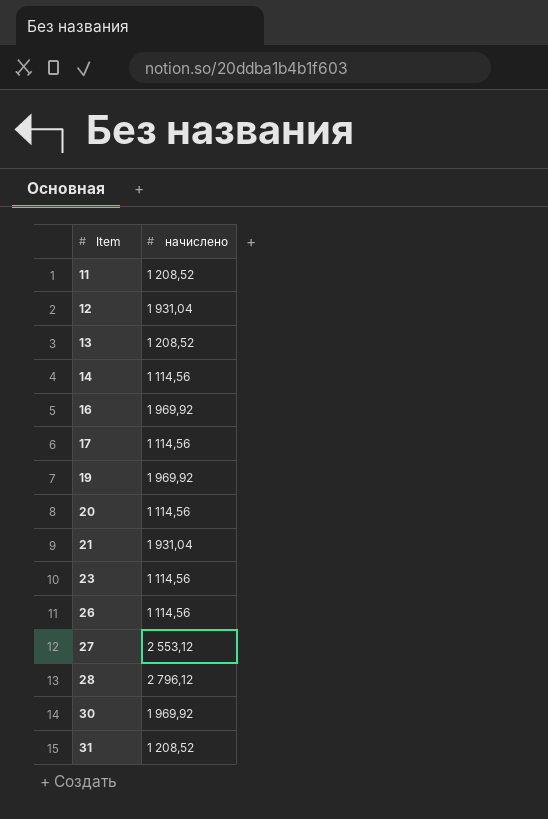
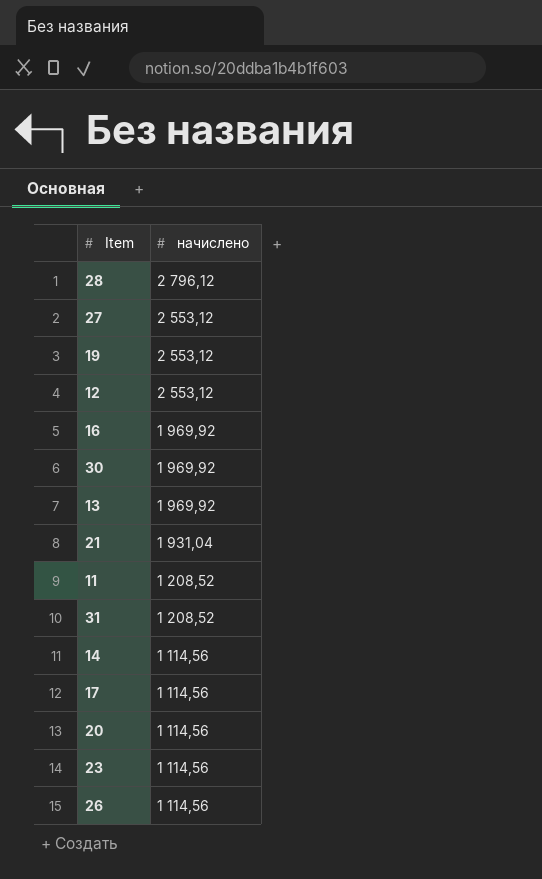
row order: Item ascending -> начислено descending
19 | начислено: 1 969,92 -> 2 553,12
12 | начислено: 1 931,04 -> 2 553,12
13 | начислено: 1 208,52 -> 1 969,92

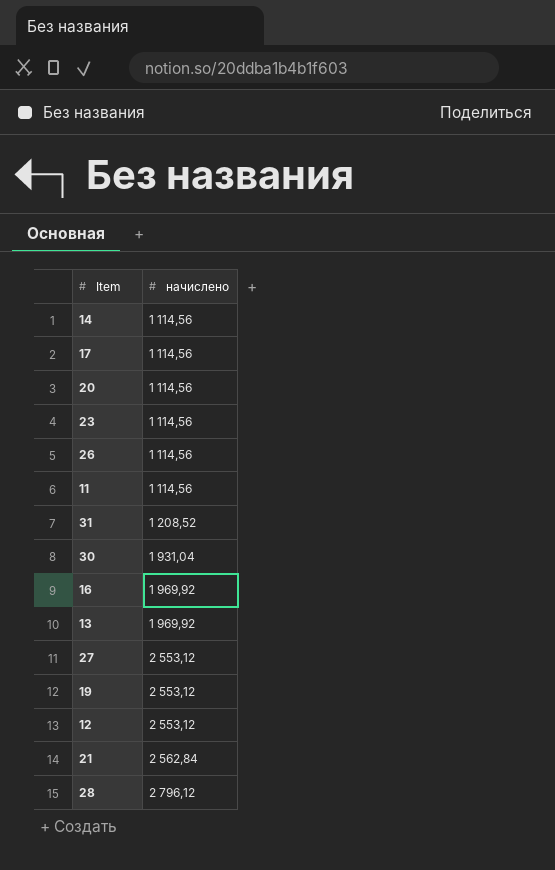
row order: начислено descending -> начислено ascending
11 | начислено: 1 208,52 -> 1 114,56
30 | начислено: 1 969,92 -> 1 931,04
21 | начислено: 1 931,04 -> 2 562,84

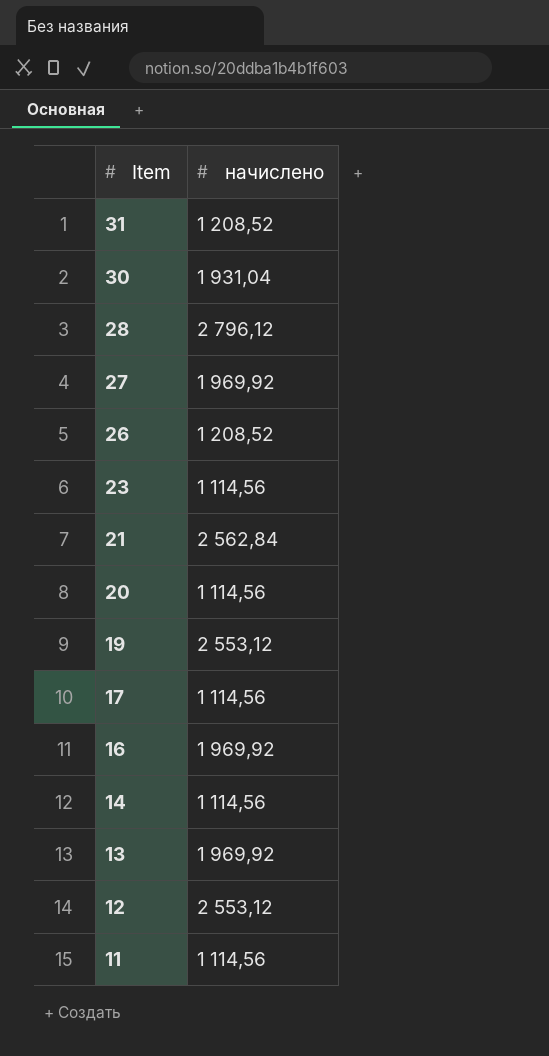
row order: начислено ascending -> Item descending
27 | начислено: 2 553,12 -> 1 969,92
26 | начислено: 1 114,56 -> 1 208,52

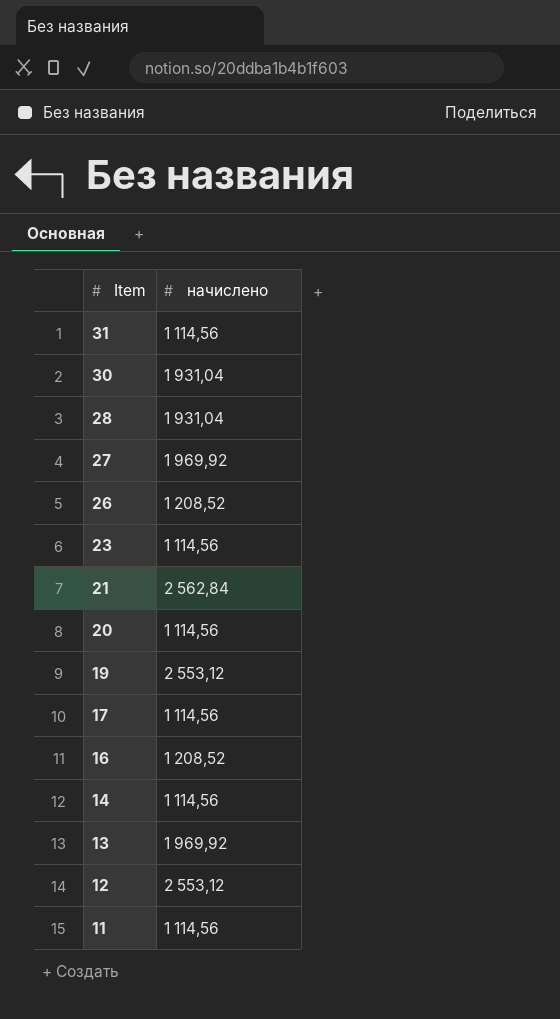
31 | начислено: 1 208,52 -> 1 114,56
28 | начислено: 2 796,12 -> 1 931,04
16 | начислено: 1 969,92 -> 1 208,52

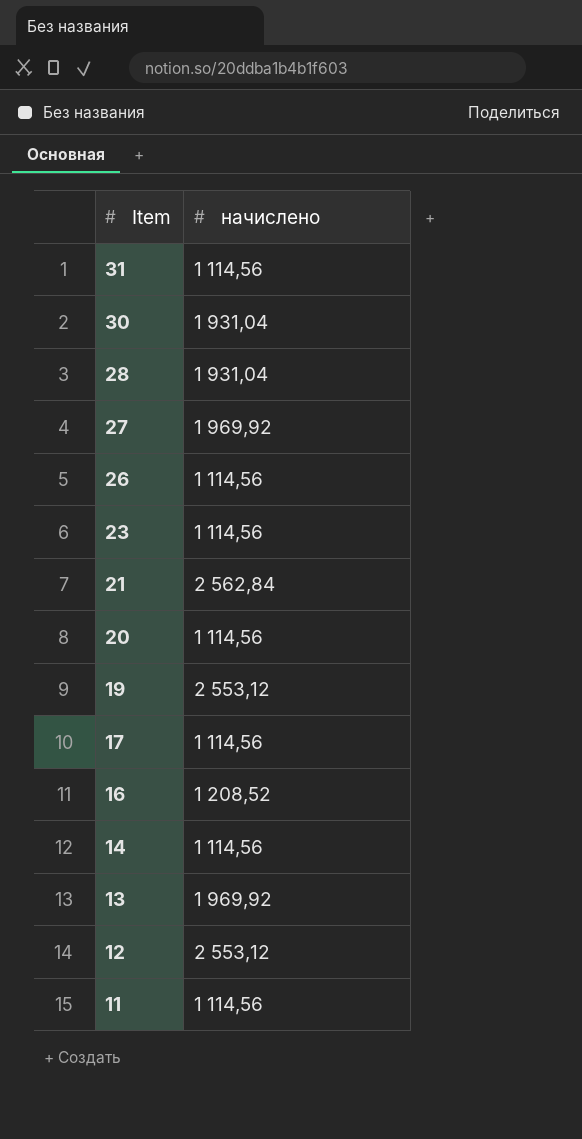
26 | начислено: 1 208,52 -> 1 114,56

